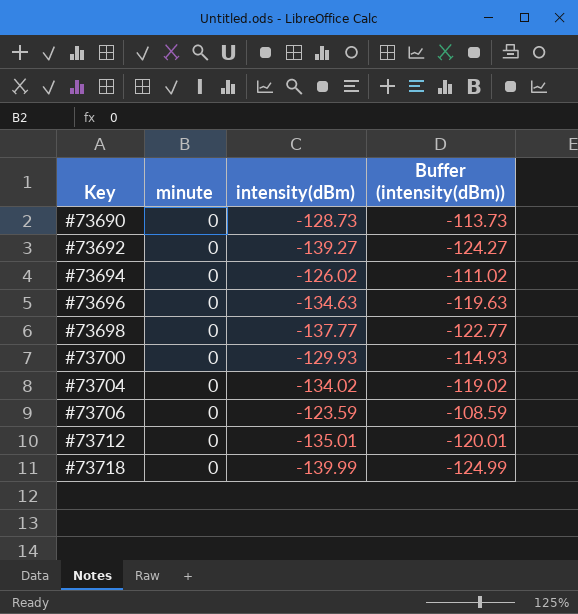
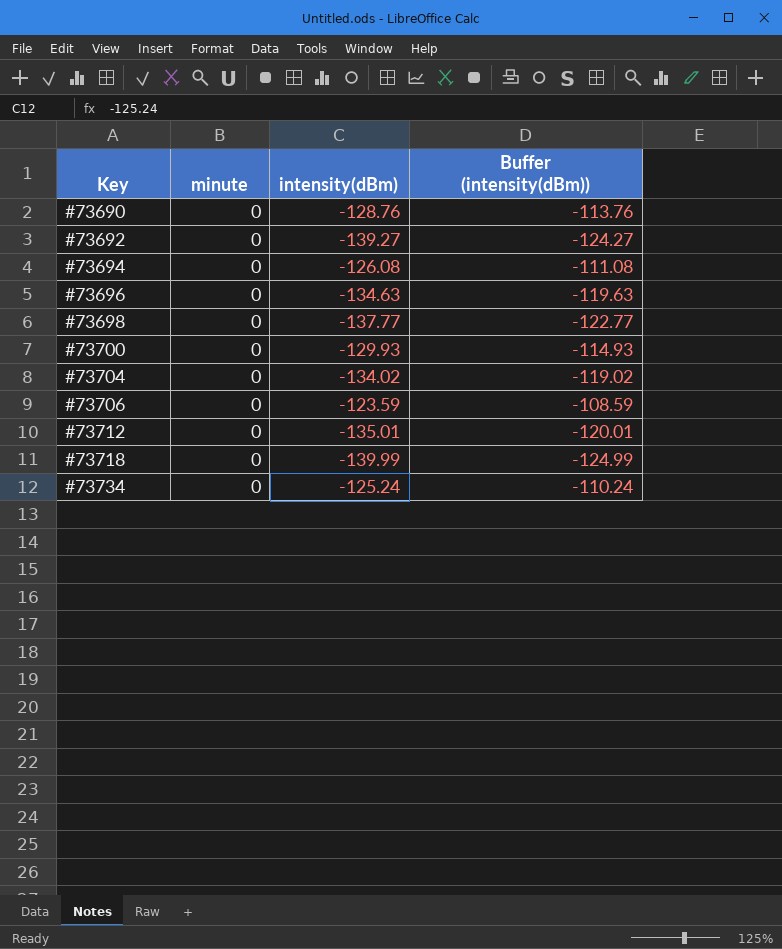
#73690 | intensity(dBm): -128.73 -> -128.76
#73690 | Buffer (intensity(dBm)): -113.73 -> -113.76
#73694 | intensity(dBm): -126.02 -> -126.08
#73694 | Buffer (intensity(dBm)): -111.02 -> -111.08
row #73734: none -> 0 | -125.24 | -110.24

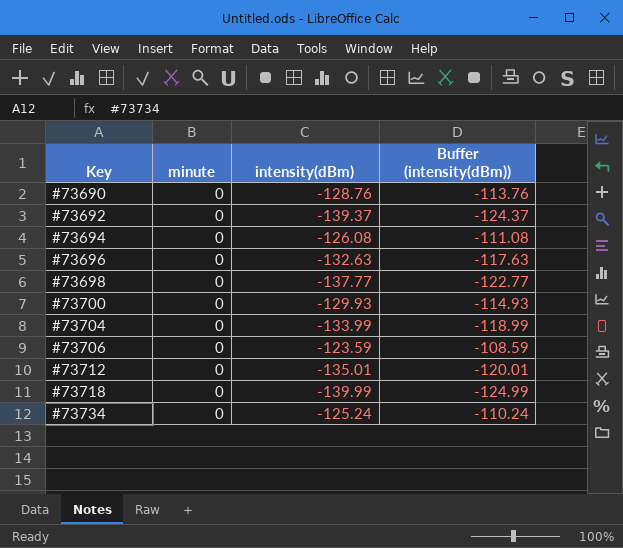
#73692 | intensity(dBm): -139.27 -> -139.37
#73692 | Buffer (intensity(dBm)): -124.27 -> -124.37
#73696 | intensity(dBm): -134.63 -> -132.63
#73696 | Buffer (intensity(dBm)): -119.63 -> -117.63
#73704 | intensity(dBm): -134.02 -> -133.99
#73704 | Buffer (intensity(dBm)): -119.02 -> -118.99

